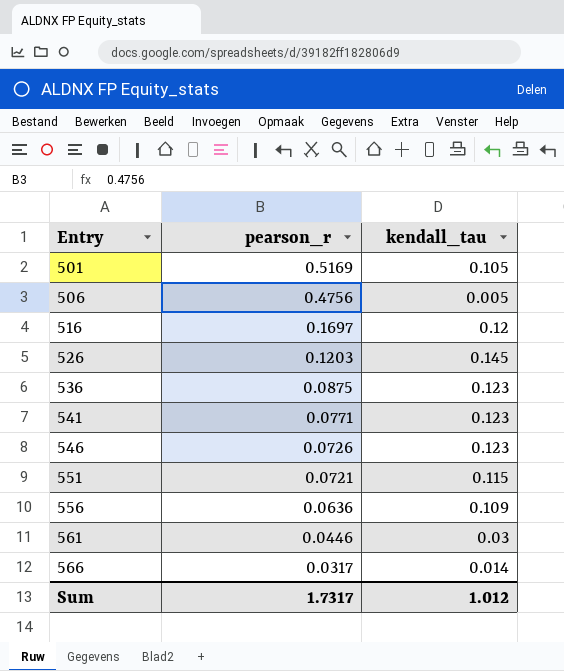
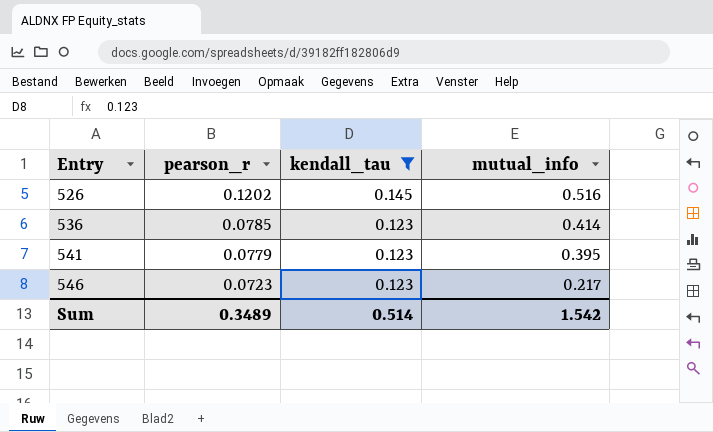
filter: none -> kendall_tau >= 0.123
column mutual_info | position: none -> 4
526 | pearson_r: 0.1203 -> 0.1202
536 | pearson_r: 0.0875 -> 0.0785
541 | pearson_r: 0.0771 -> 0.0779
546 | pearson_r: 0.0726 -> 0.0723
Sum | pearson_r: 1.7317 -> 0.3489
Sum | kendall_tau: 1.012 -> 0.514

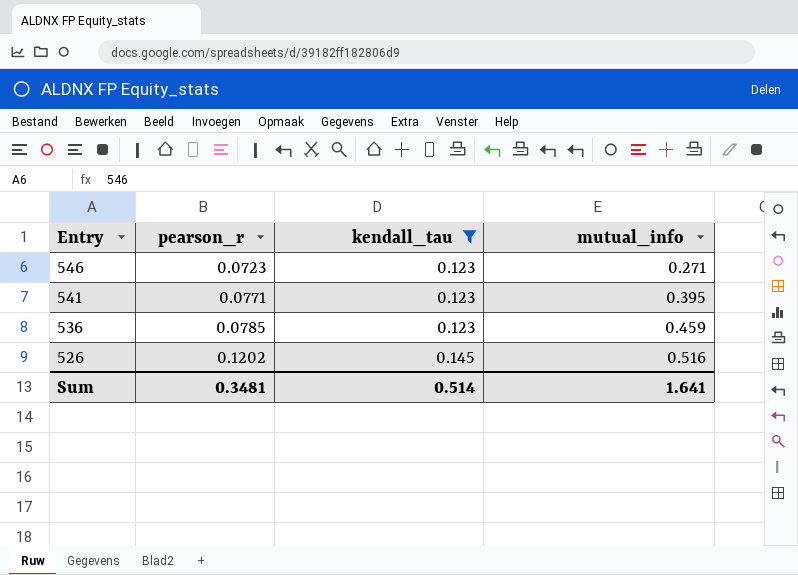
row order: Entry ascending -> Entry descending
546 | mutual_info: 0.217 -> 0.271
541 | pearson_r: 0.0779 -> 0.0771
536 | mutual_info: 0.414 -> 0.459
Sum | pearson_r: 0.3489 -> 0.3481
Sum | mutual_info: 1.542 -> 1.641

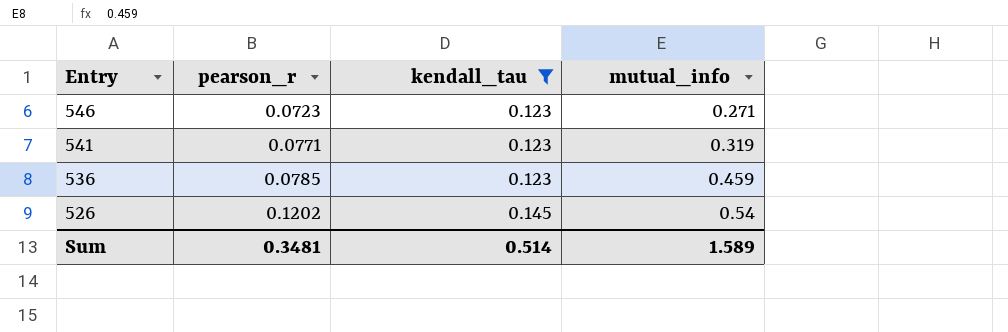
541 | mutual_info: 0.395 -> 0.319
526 | mutual_info: 0.516 -> 0.54
Sum | mutual_info: 1.641 -> 1.589

